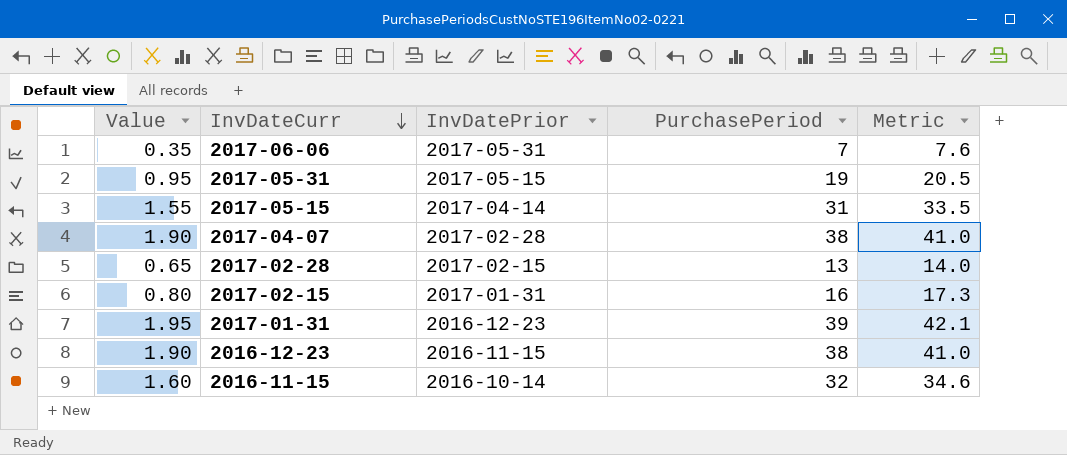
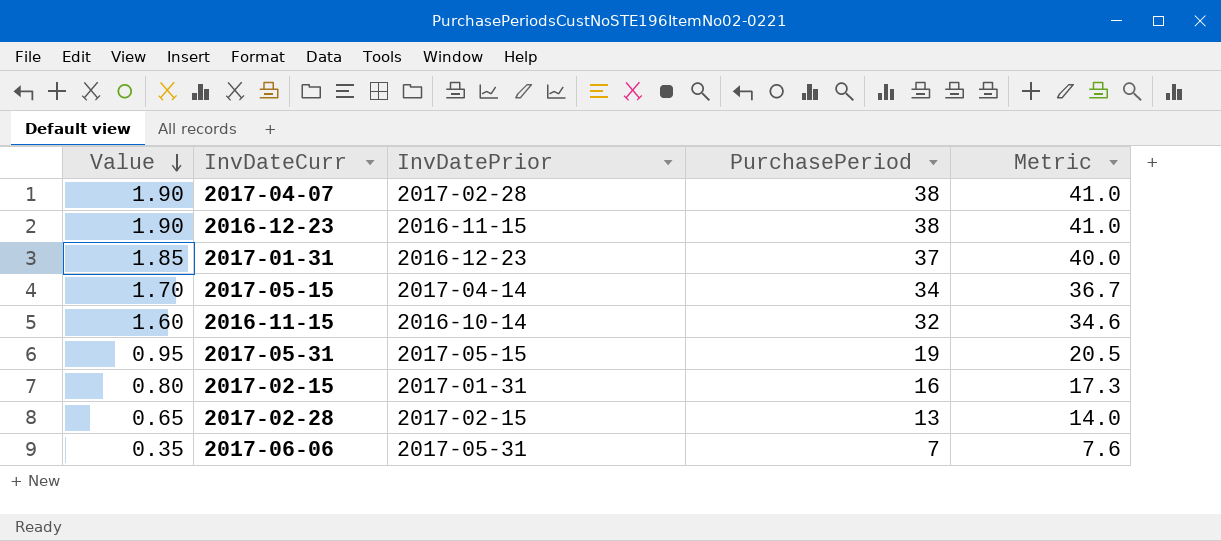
row order: InvDateCurr descending -> Value descending
2017-01-31 | Value: 1.95 -> 1.85
2017-01-31 | PurchasePeriod: 39 -> 37
2017-01-31 | Metric: 42.1 -> 40.0
2017-05-15 | Value: 1.55 -> 1.70
2017-05-15 | PurchasePeriod: 31 -> 34
2017-05-15 | Metric: 33.5 -> 36.7

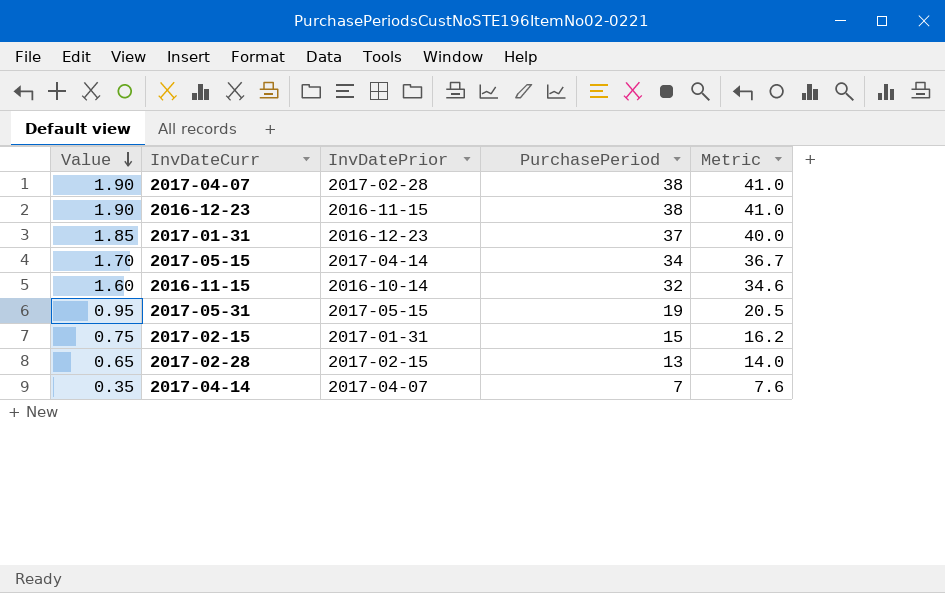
row 2017-06-06: 0.35 | 2017-05-31 | 7 | 7.6 -> none
2017-02-15 | Value: 0.80 -> 0.75
2017-02-15 | PurchasePeriod: 16 -> 15
2017-02-15 | Metric: 17.3 -> 16.2
row 2017-04-14: none -> 0.35 | 2017-04-07 | 7 | 7.6

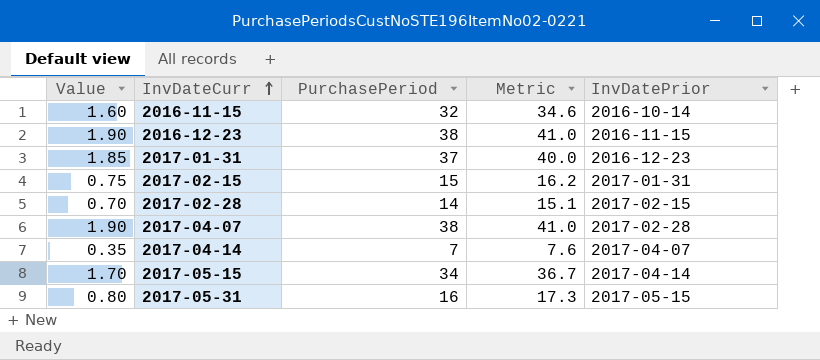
row order: Value descending -> InvDateCurr ascending
column InvDatePrior | position: 3 -> 5
2017-02-28 | Value: 0.65 -> 0.70
2017-02-28 | PurchasePeriod: 13 -> 14
2017-02-28 | Metric: 14.0 -> 15.1
2017-05-31 | Value: 0.95 -> 0.80
2017-05-31 | PurchasePeriod: 19 -> 16
2017-05-31 | Metric: 20.5 -> 17.3

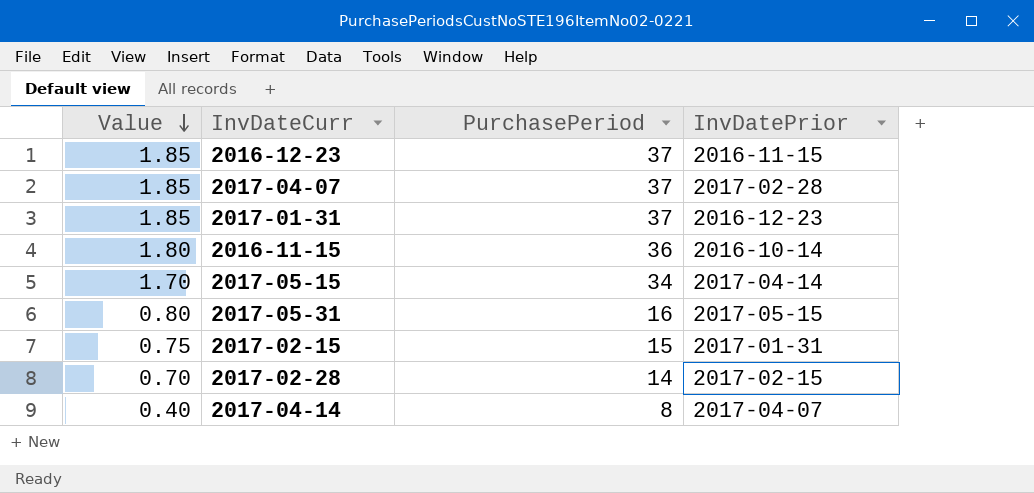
row order: InvDateCurr ascending -> Value descending
column Metric | formula: [PurchasePeriod] * 1.08 -> none
2016-12-23 | Value: 1.90 -> 1.85
2016-12-23 | PurchasePeriod: 38 -> 37
2017-04-07 | Value: 1.90 -> 1.85
2017-04-07 | PurchasePeriod: 38 -> 37
2016-11-15 | Value: 1.60 -> 1.80
2016-11-15 | PurchasePeriod: 32 -> 36
2017-04-14 | Value: 0.35 -> 0.40
2017-04-14 | PurchasePeriod: 7 -> 8

